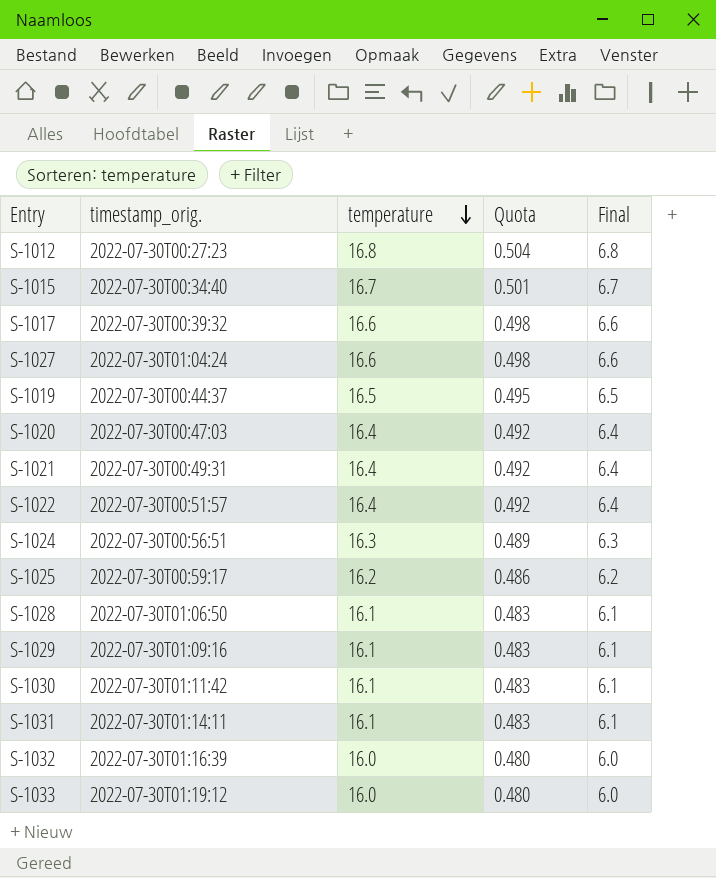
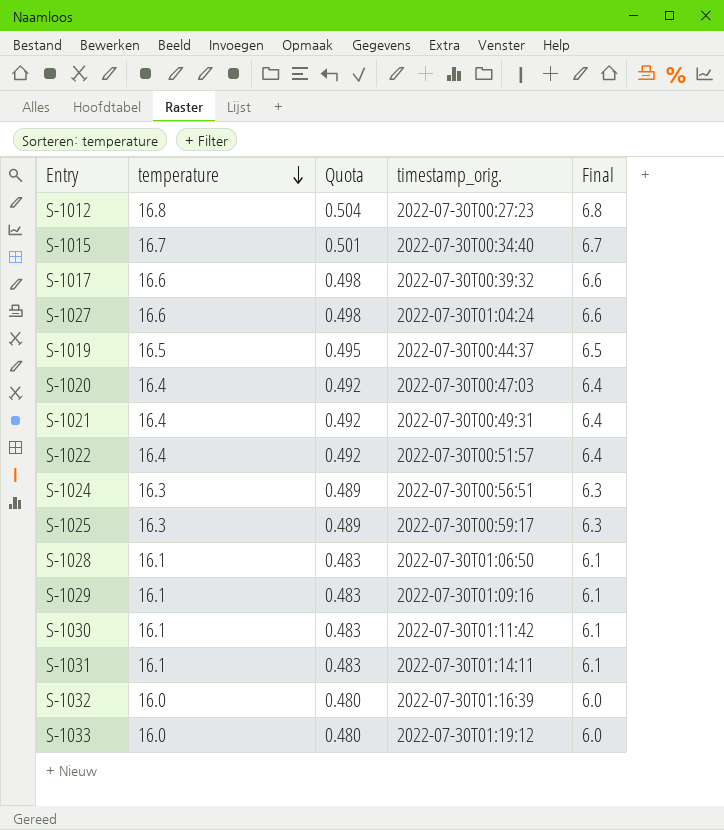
column timestamp_orig. | position: 2 -> 4
S-1025 | temperature: 16.2 -> 16.3
S-1025 | Quota: 0.486 -> 0.489
S-1025 | Final: 6.2 -> 6.3

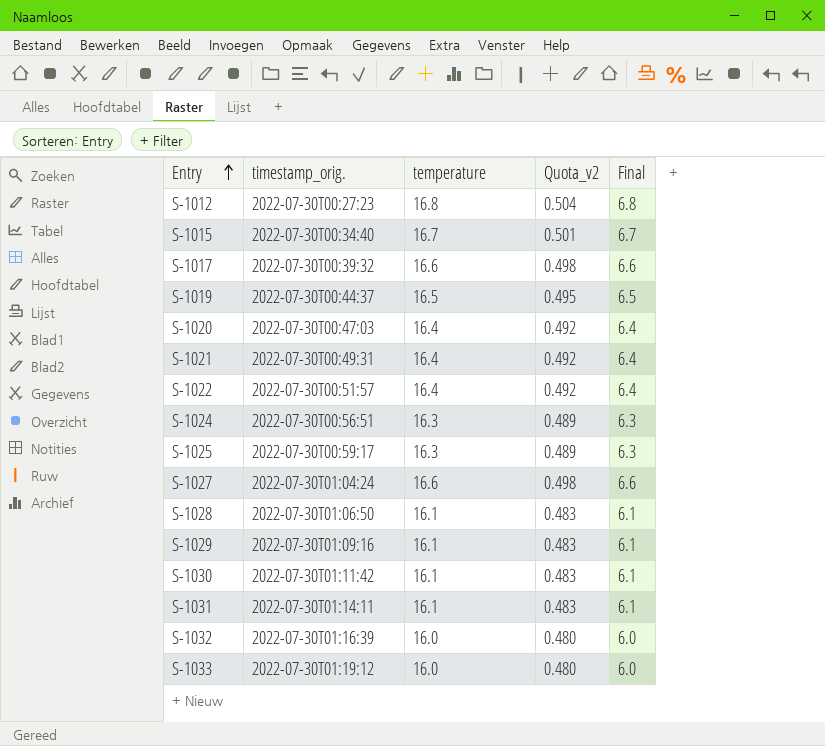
row order: temperature descending -> Entry ascending
column timestamp_orig. | position: 4 -> 2
column name: Quota -> Quota_v2

